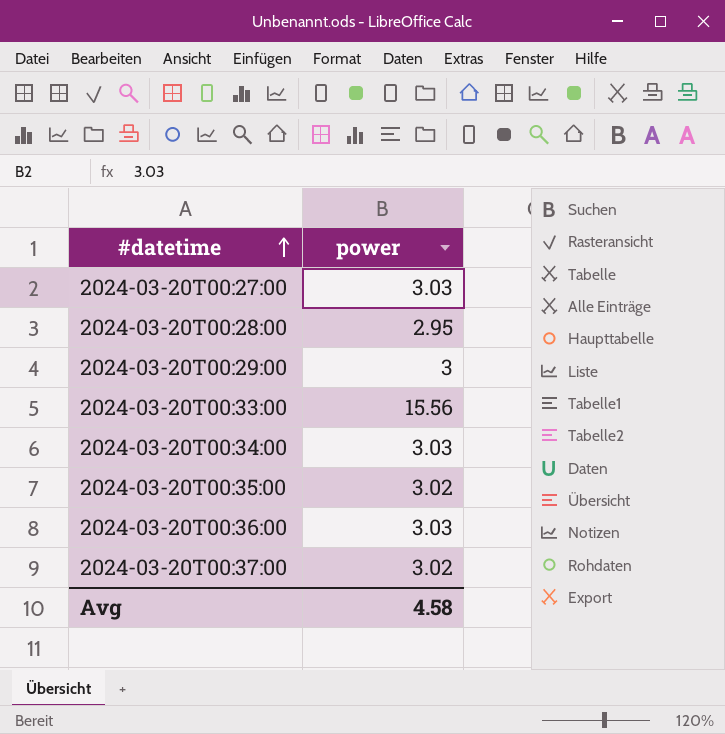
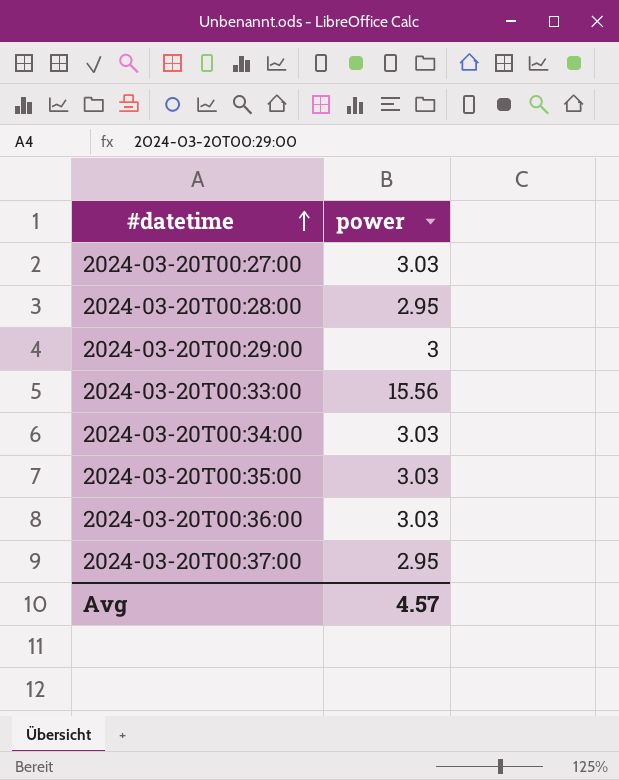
2024-03-20T00:35:00 | power: 3.02 -> 3.03
2024-03-20T00:37:00 | power: 3.02 -> 2.95
Avg | power: 4.58 -> 4.57

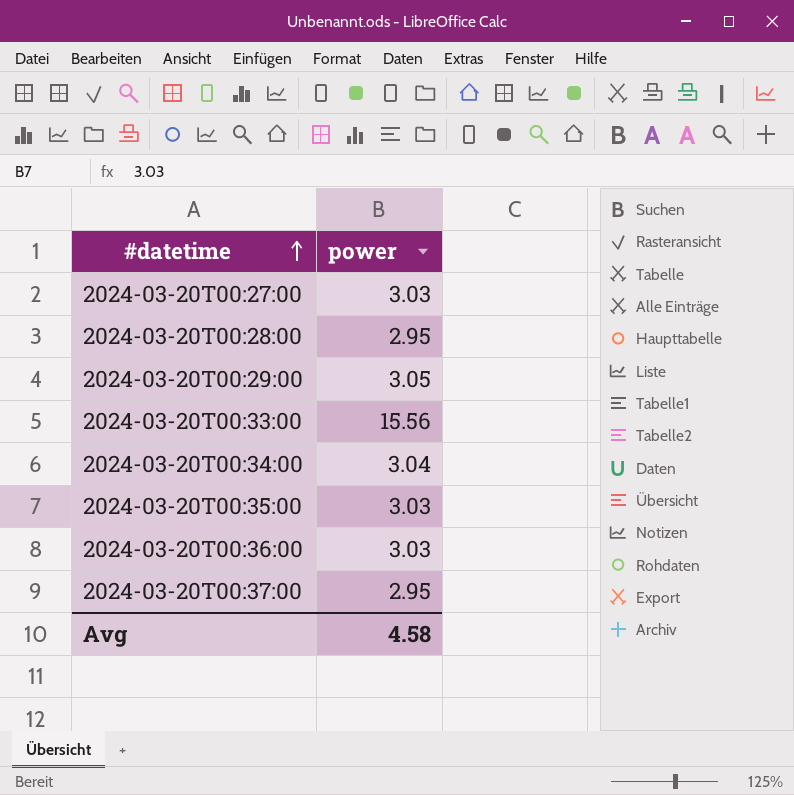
2024-03-20T00:29:00 | power: 3 -> 3.05
2024-03-20T00:34:00 | power: 3.03 -> 3.04
Avg | power: 4.57 -> 4.58

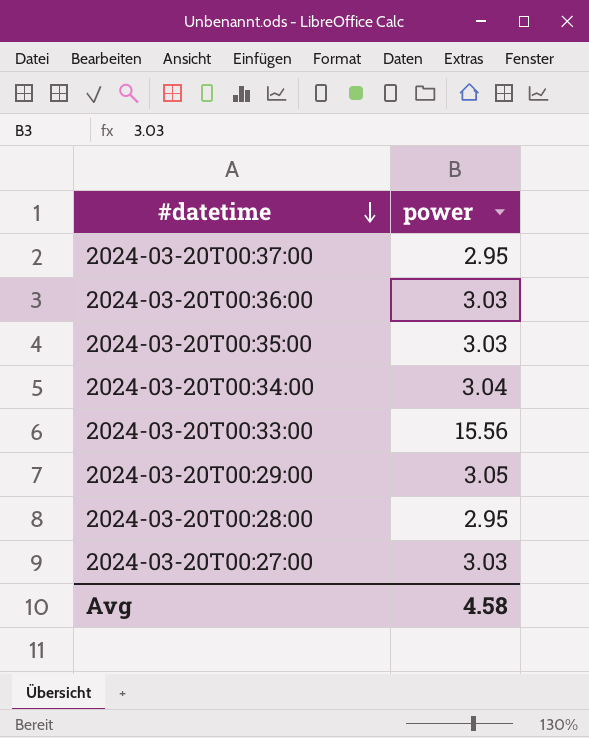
row order: #datetime ascending -> #datetime descending

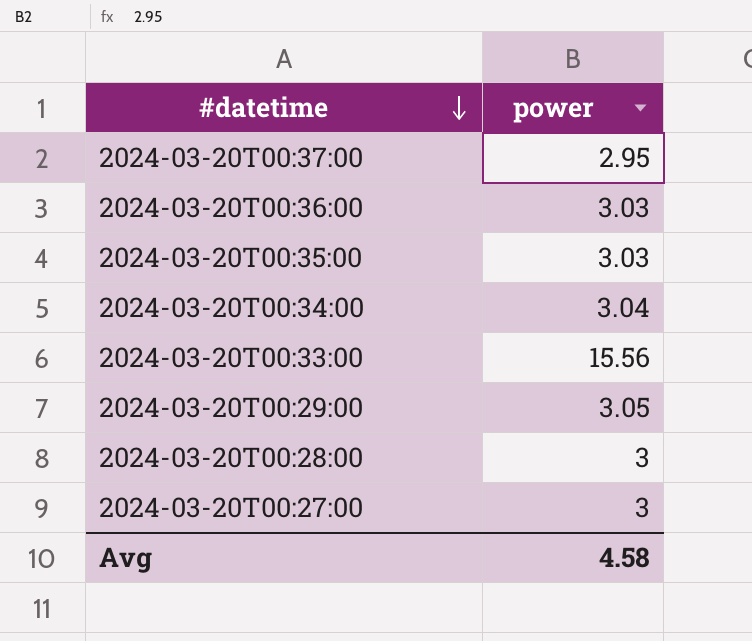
2024-03-20T00:28:00 | power: 2.95 -> 3
2024-03-20T00:27:00 | power: 3.03 -> 3

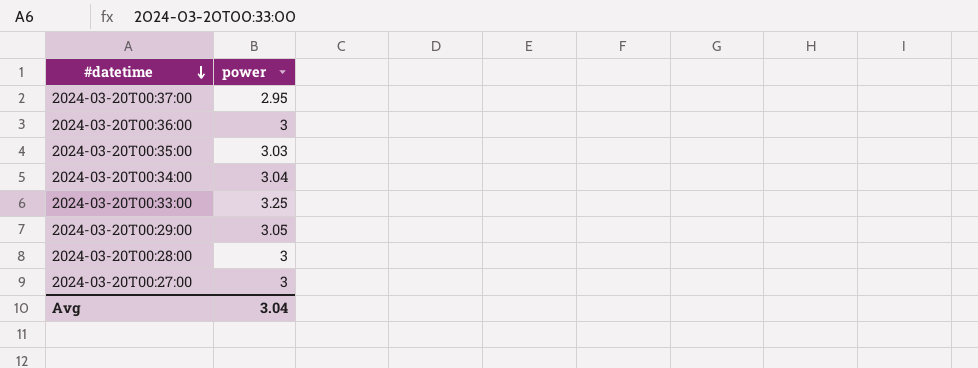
2024-03-20T00:36:00 | power: 3.03 -> 3
2024-03-20T00:33:00 | power: 15.56 -> 3.25
Avg | power: 4.58 -> 3.04

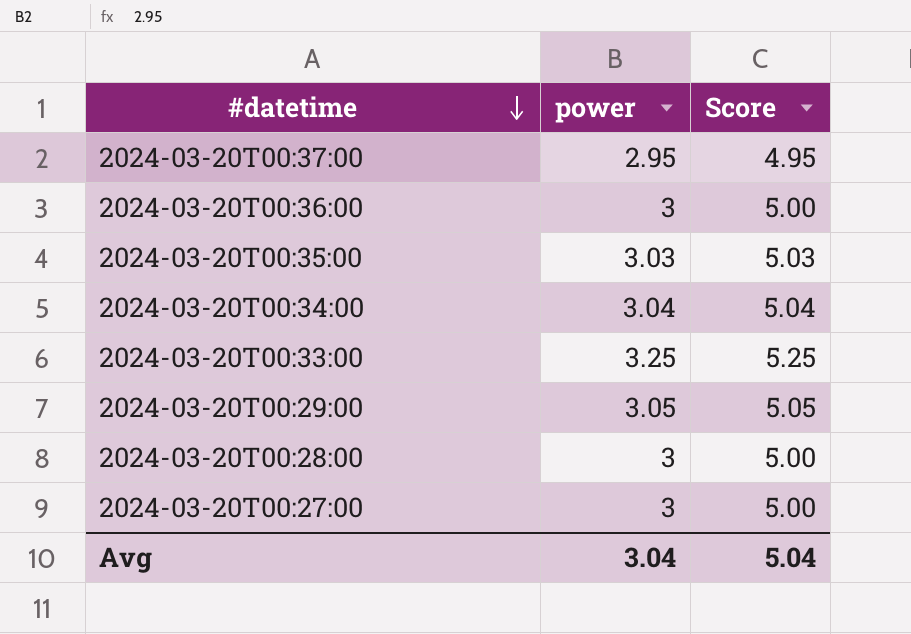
column Score | formula: none -> [power] + 2

